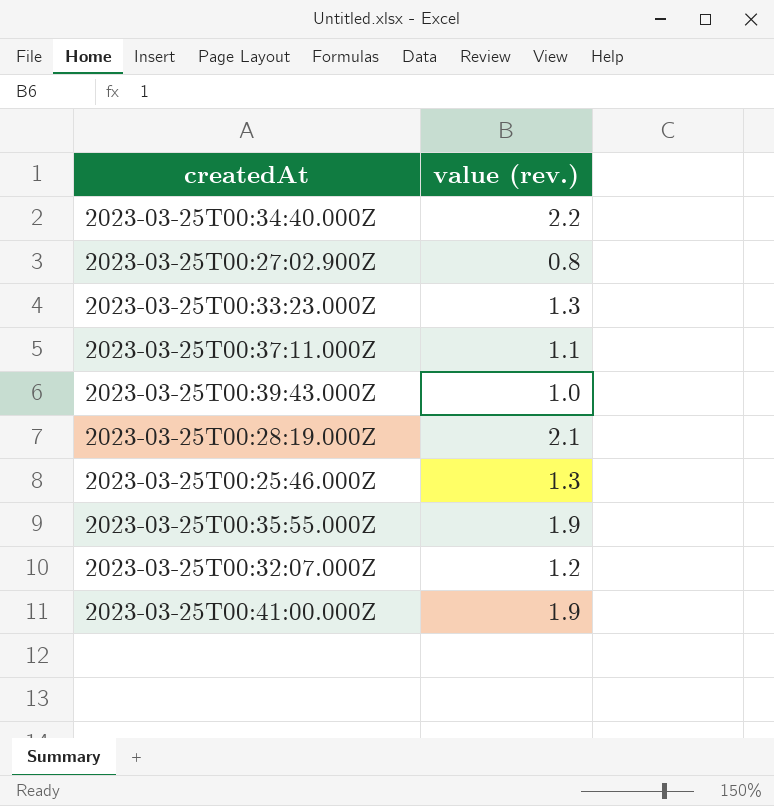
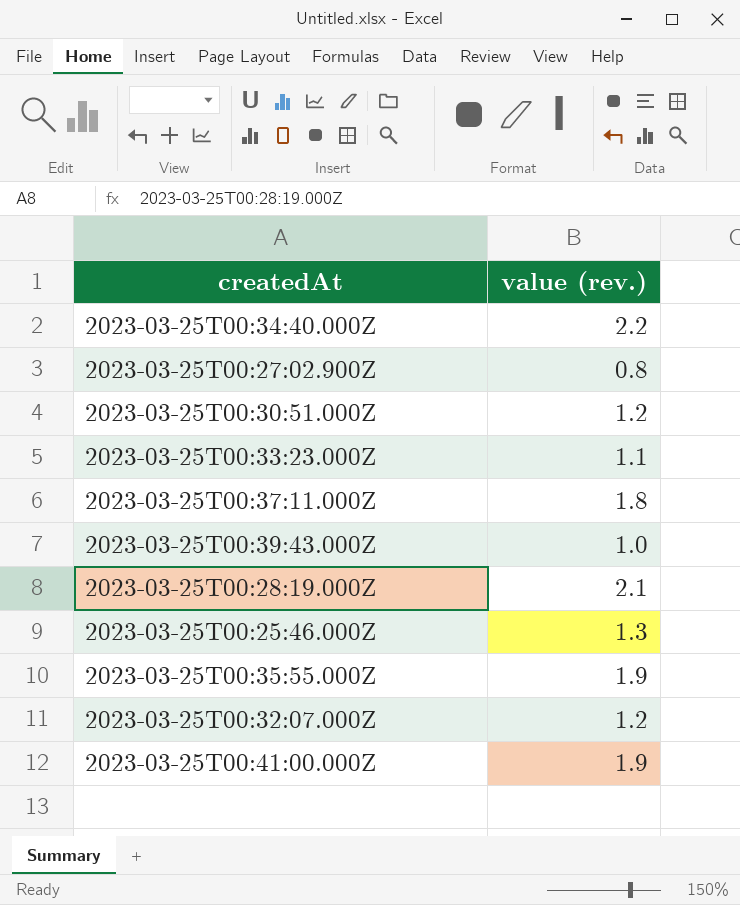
row 2023-03-25T00:30:51.000Z: none -> 1.2
2023-03-25T00:33:23.000Z | value (rev.): 1.3 -> 1.1
2023-03-25T00:37:11.000Z | value (rev.): 1.1 -> 1.8

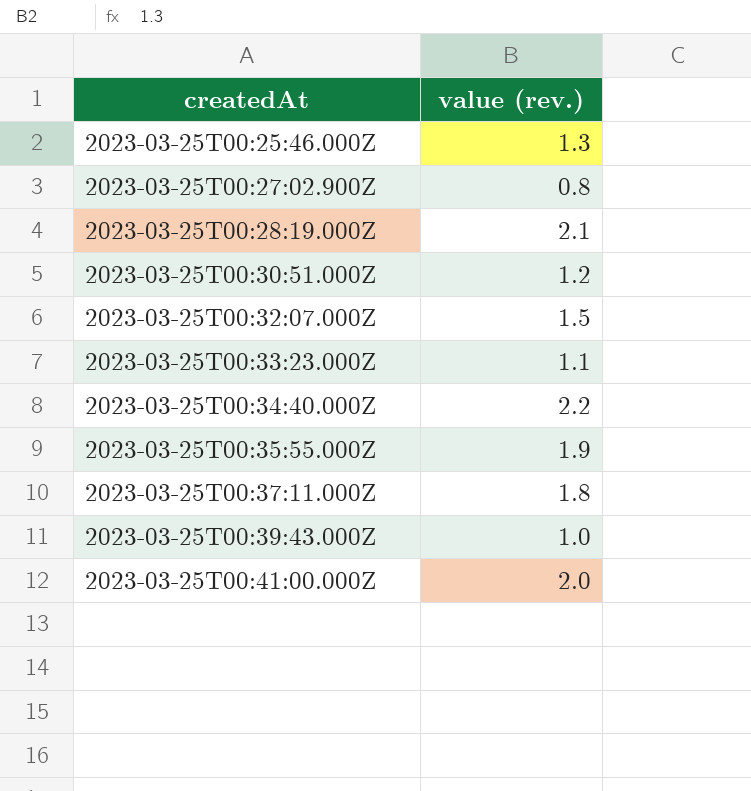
row order: none -> createdAt ascending
2023-03-25T00:32:07.000Z | value (rev.): 1.2 -> 1.5
2023-03-25T00:41:00.000Z | value (rev.): 1.9 -> 2.0

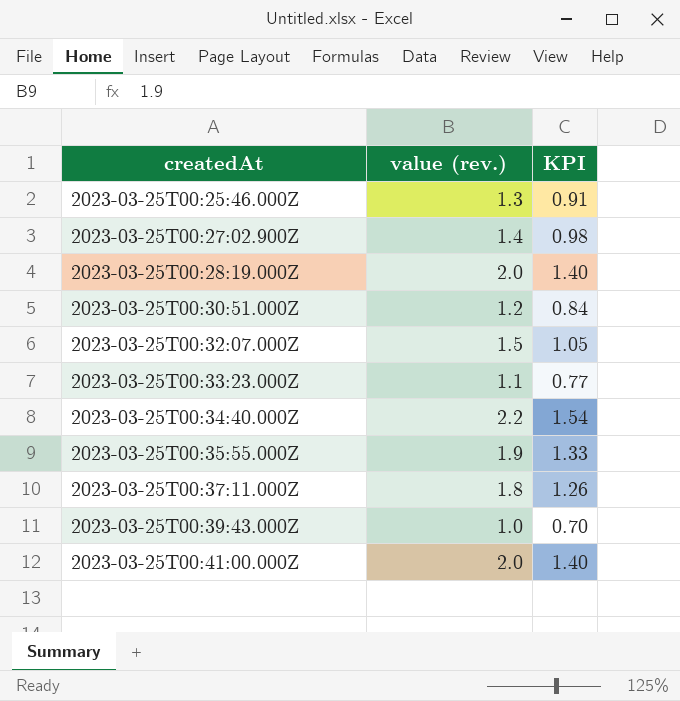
column KPI | formula: none -> [value (rev.)] * 0.7
2023-03-25T00:27:02.900Z | value (rev.): 0.8 -> 1.4
2023-03-25T00:28:19.000Z | value (rev.): 2.1 -> 2.0

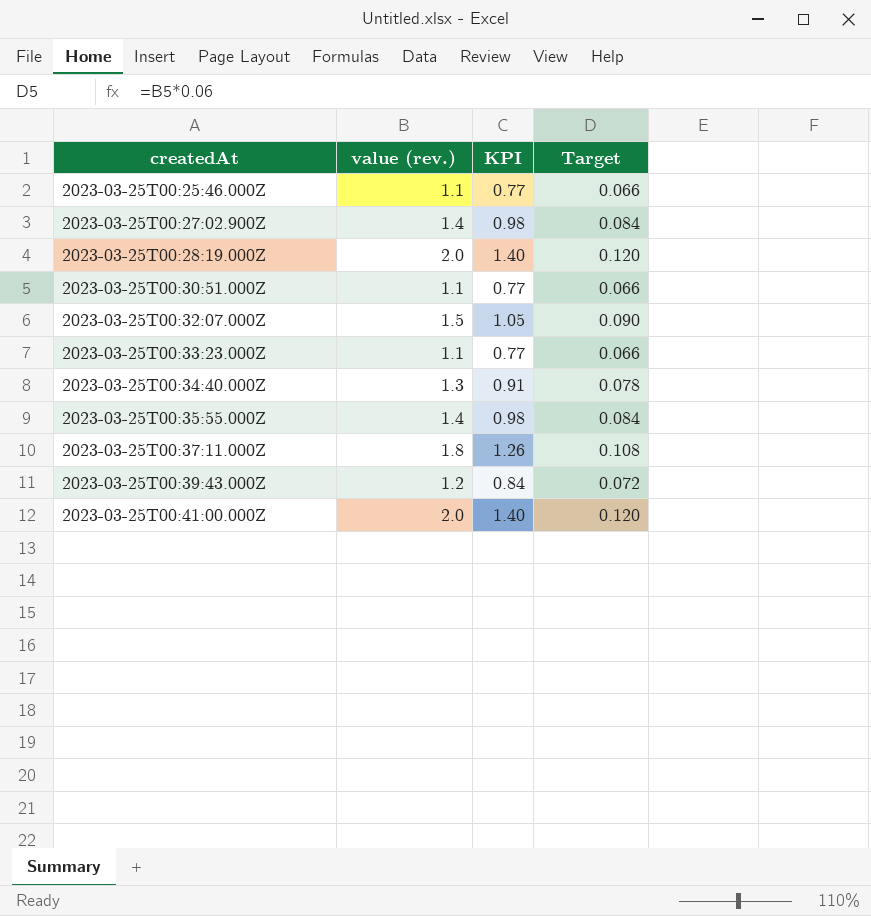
column Target | formula: none -> [value (rev.)] * 0.06
2023-03-25T00:25:46.000Z | value (rev.): 1.3 -> 1.1
2023-03-25T00:25:46.000Z | KPI: 0.91 -> 0.77
2023-03-25T00:30:51.000Z | value (rev.): 1.2 -> 1.1
2023-03-25T00:30:51.000Z | KPI: 0.84 -> 0.77
2023-03-25T00:34:40.000Z | value (rev.): 2.2 -> 1.3
2023-03-25T00:34:40.000Z | KPI: 1.54 -> 0.91
2023-03-25T00:35:55.000Z | value (rev.): 1.9 -> 1.4
2023-03-25T00:35:55.000Z | KPI: 1.33 -> 0.98
2023-03-25T00:39:43.000Z | value (rev.): 1.0 -> 1.2
2023-03-25T00:39:43.000Z | KPI: 0.70 -> 0.84

